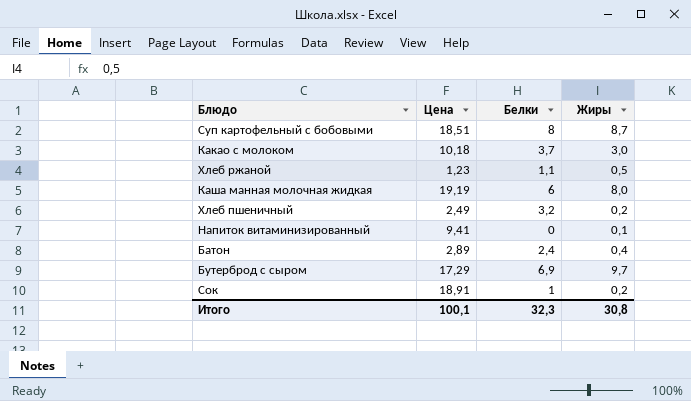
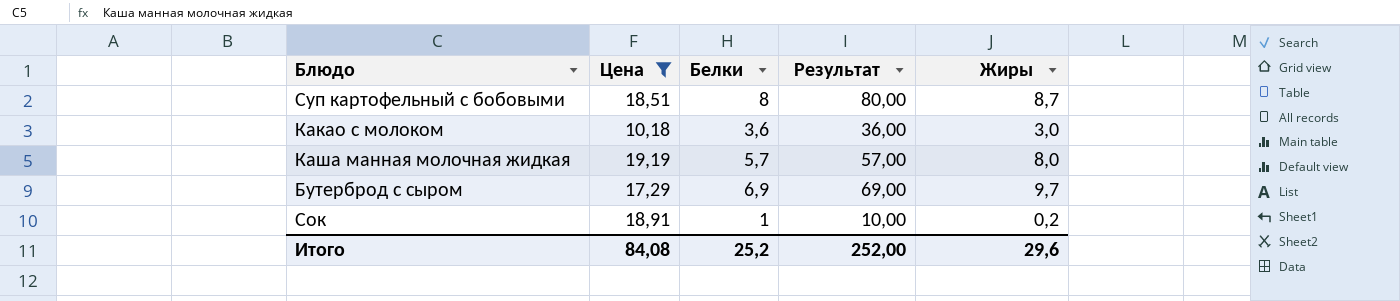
filter: none -> Цена >= 10,18
column Результат | formula: none -> [Белки] * 10
Какао с молоком | Белки: 3,7 -> 3,6
Каша манная молочная жидкая | Белки: 6 -> 5,7
Итого | Цена: 100,1 -> 84,08
Итого | Белки: 32,3 -> 25,2
Итого | Жиры: 30,8 -> 29,6

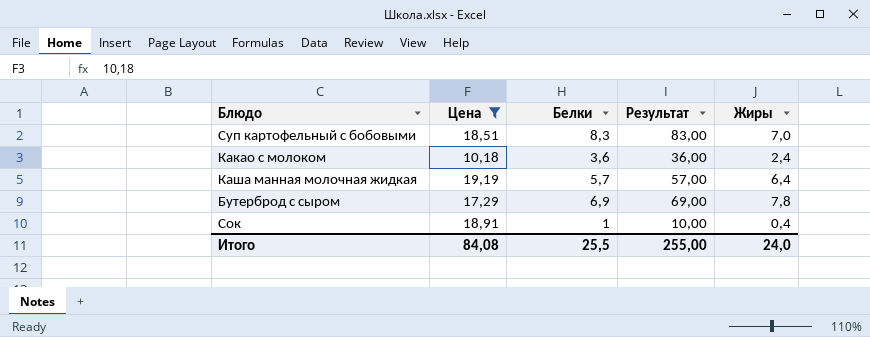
Суп картофельный с бобовыми | Белки: 8 -> 8,3
Суп картофельный с бобовыми | Результат: 80,00 -> 83,00
Суп картофельный с бобовыми | Жиры: 8,7 -> 7,0
Какао с молоком | Жиры: 3,0 -> 2,4
Каша манная молочная жидкая | Жиры: 8,0 -> 6,4
Бутерброд с сыром | Жиры: 9,7 -> 7,8
Сок | Жиры: 0,2 -> 0,4
Итого | Белки: 25,2 -> 25,5
Итого | Результат: 252,00 -> 255,00
Итого | Жиры: 29,6 -> 24,0

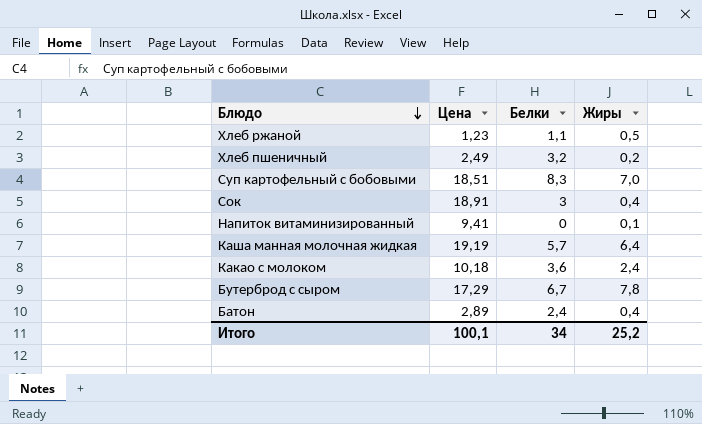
filter: Цена >= 10,18 -> none
row order: none -> Блюдо descending
column Результат | formula: [Белки] * 10 -> none
Сок | Белки: 1 -> 3
Бутерброд с сыром | Белки: 6,9 -> 6,7
Итого | Цена: 84,08 -> 100,1
Итого | Белки: 25,5 -> 34
Итого | Жиры: 24,0 -> 25,2

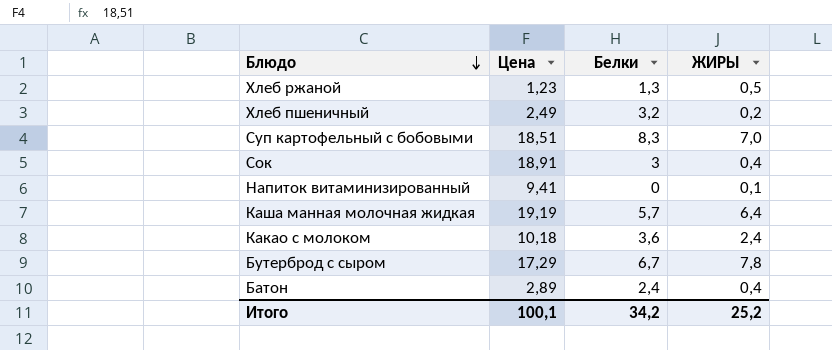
column name: Жиры -> ЖИРЫ
Хлеб ржаной | Белки: 1,1 -> 1,3
Итого | Белки: 34 -> 34,2

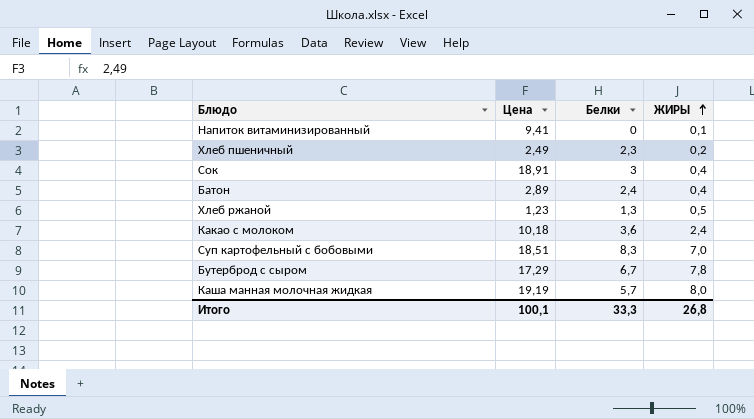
row order: Блюдо descending -> ЖИРЫ ascending
Хлеб пшеничный | Белки: 3,2 -> 2,3
Каша манная молочная жидкая | ЖИРЫ: 6,4 -> 8,0
Итого | Белки: 34,2 -> 33,3
Итого | ЖИРЫ: 25,2 -> 26,8

